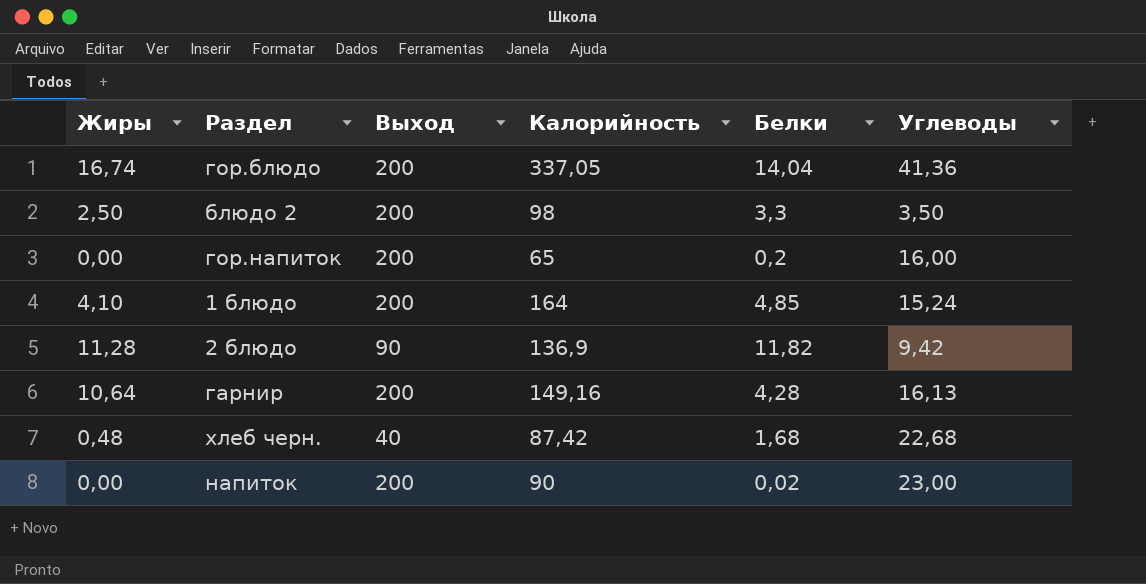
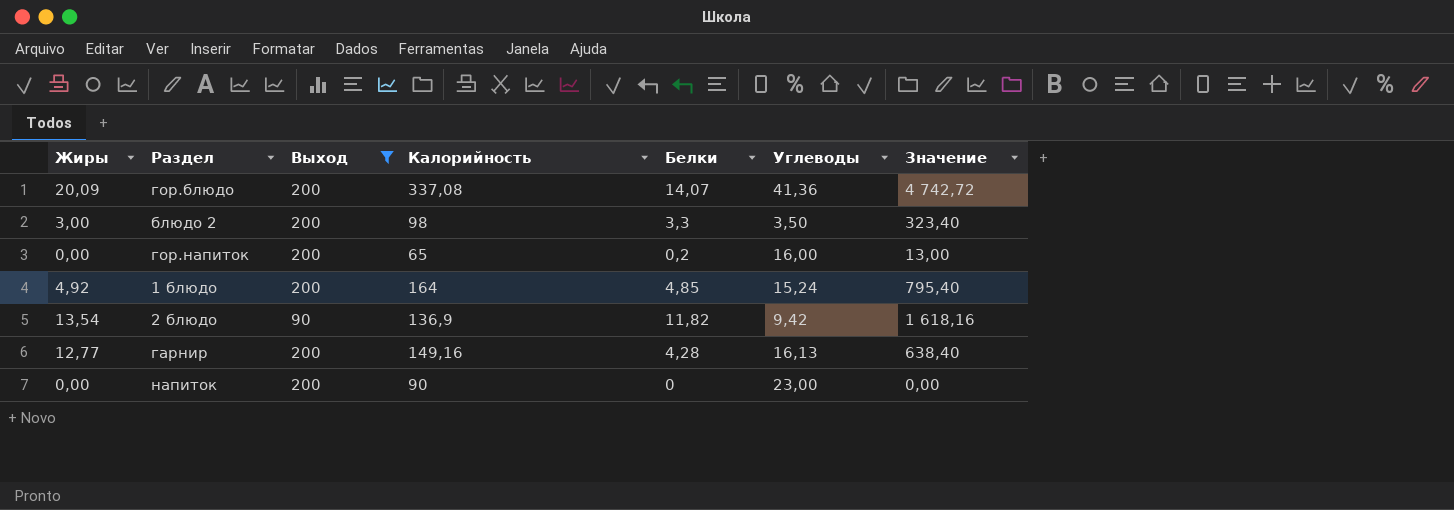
filter: none -> Выход != 40
column Значение | formula: none -> [Калорийность] * [Белки]
гор.блюдо | Жиры: 16,74 -> 20,09
гор.блюдо | Калорийность: 337,05 -> 337,08
гор.блюдо | Белки: 14,04 -> 14,07
блюдо 2 | Жиры: 2,50 -> 3,00
1 блюдо | Жиры: 4,10 -> 4,92
2 блюдо | Жиры: 11,28 -> 13,54
гарнир | Жиры: 10,64 -> 12,77
напиток | Белки: 0,02 -> 0

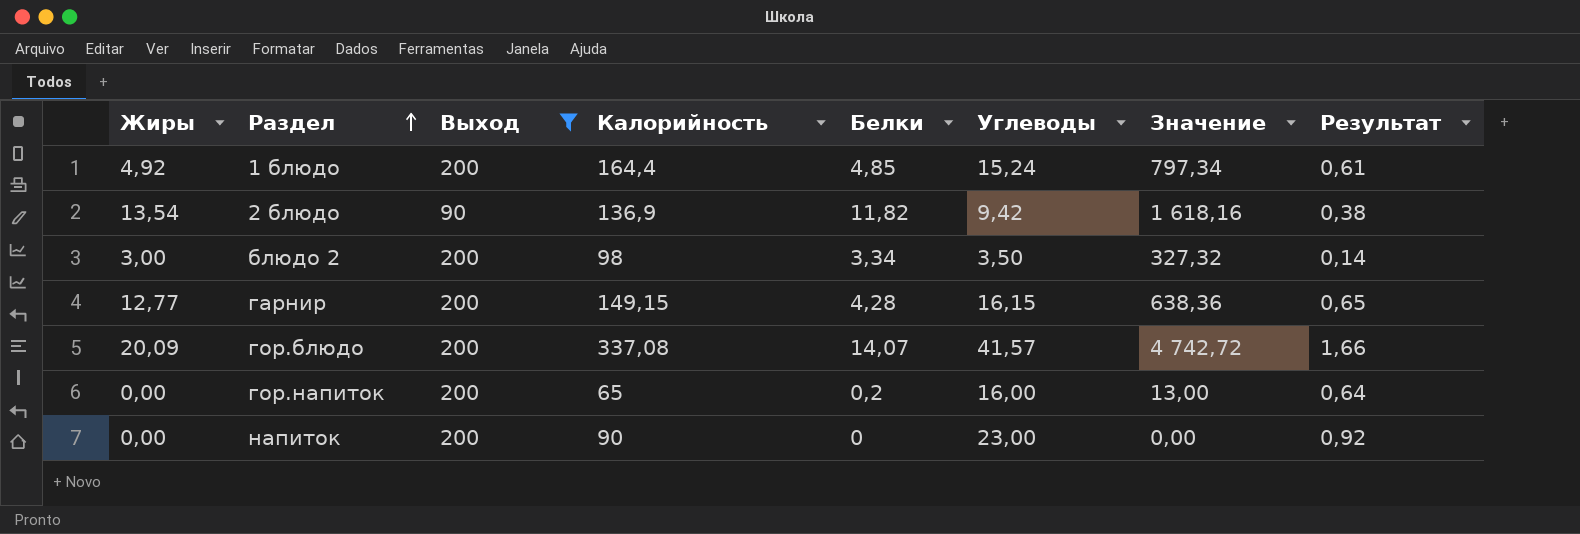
row order: none -> Раздел ascending
column Результат | formula: none -> [Углеводы] * 0,04
1 блюдо | Калорийность: 164 -> 164,4
1 блюдо | Значение: 795,40 -> 797,34
блюдо 2 | Белки: 3,3 -> 3,34
блюдо 2 | Значение: 323,40 -> 327,32
гарнир | Калорийность: 149,16 -> 149,15
гарнир | Углеводы: 16,13 -> 16,15
гарнир | Значение: 638,40 -> 638,36
гор.блюдо | Углеводы: 41,36 -> 41,57

